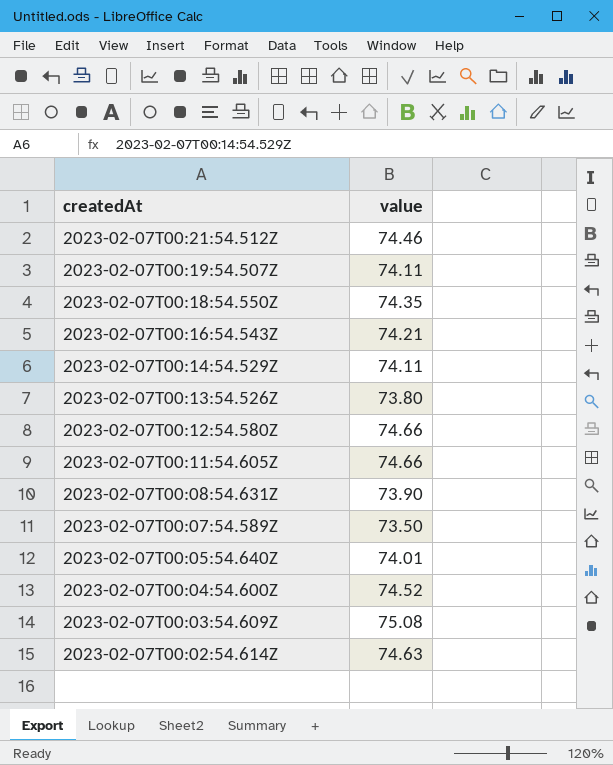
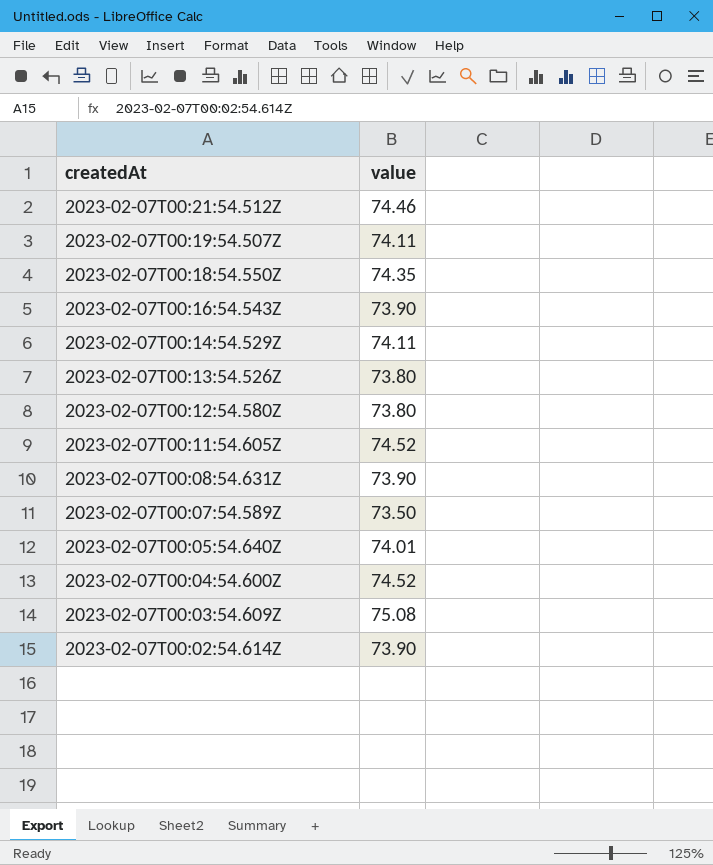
2023-02-07T00:16:54.543Z | value: 74.21 -> 73.90
2023-02-07T00:12:54.580Z | value: 74.66 -> 73.80
2023-02-07T00:11:54.605Z | value: 74.66 -> 74.52
2023-02-07T00:02:54.614Z | value: 74.63 -> 73.90

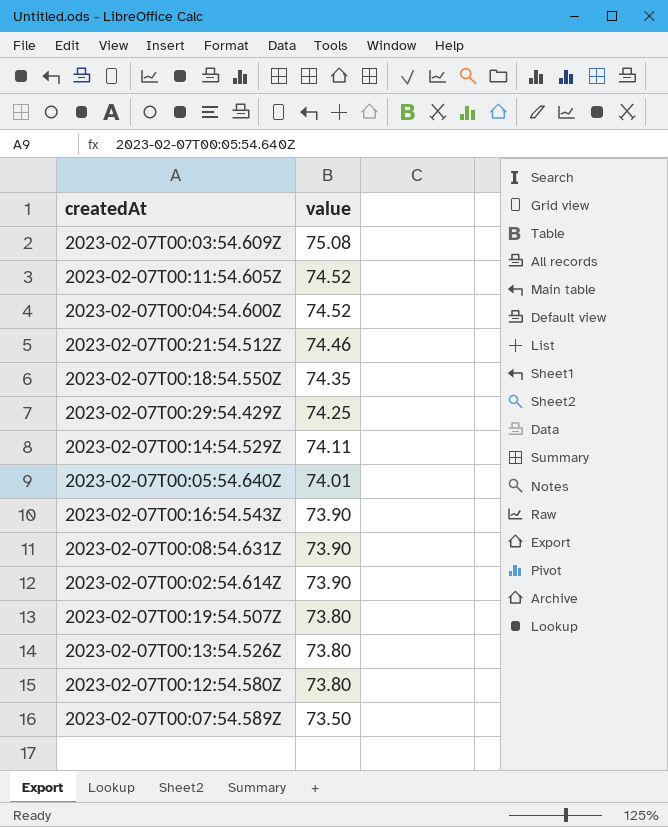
row order: createdAt descending -> value descending
row 2023-02-07T00:29:54.429Z: none -> 74.25
2023-02-07T00:19:54.507Z | value: 74.11 -> 73.80

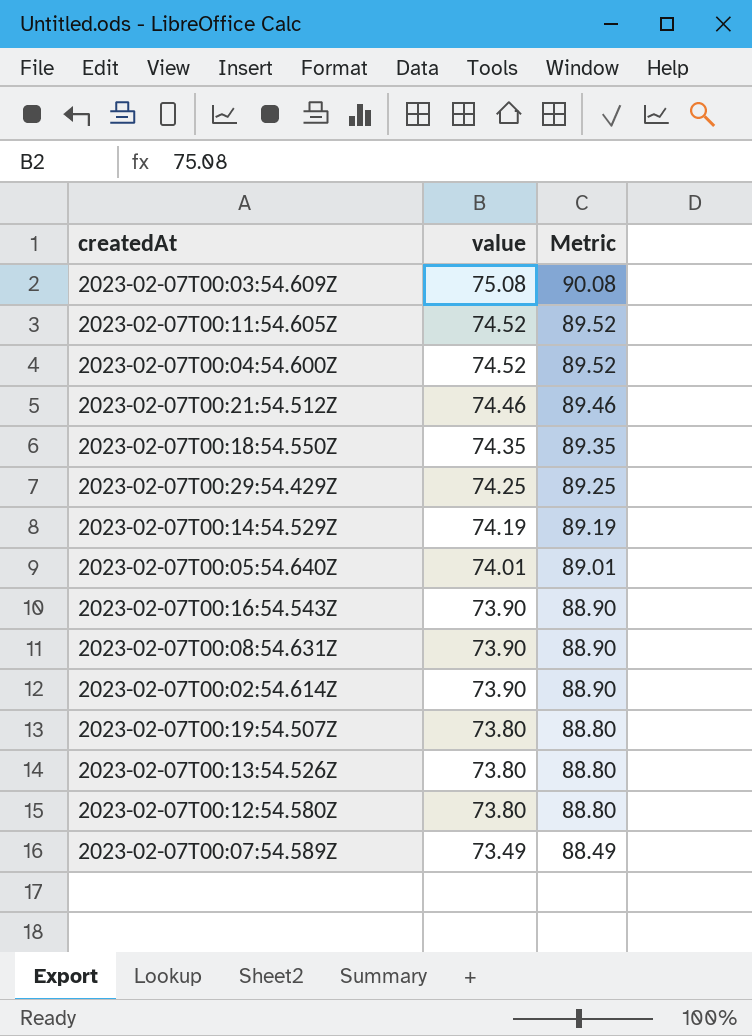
column Metric | formula: none -> [value] + 15
2023-02-07T00:14:54.529Z | value: 74.11 -> 74.19
2023-02-07T00:07:54.589Z | value: 73.50 -> 73.49

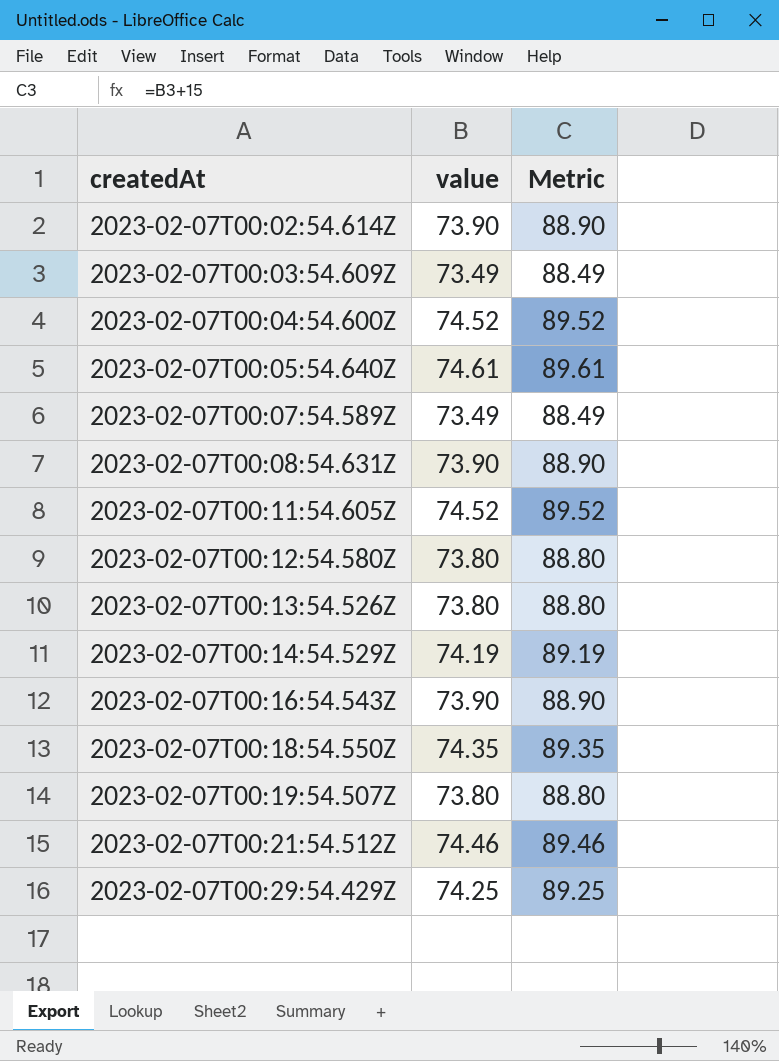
row order: value descending -> createdAt ascending
2023-02-07T00:03:54.609Z | value: 75.08 -> 73.49
2023-02-07T00:03:54.609Z | Metric: 90.08 -> 88.49
2023-02-07T00:05:54.640Z | value: 74.01 -> 74.61
2023-02-07T00:05:54.640Z | Metric: 89.01 -> 89.61

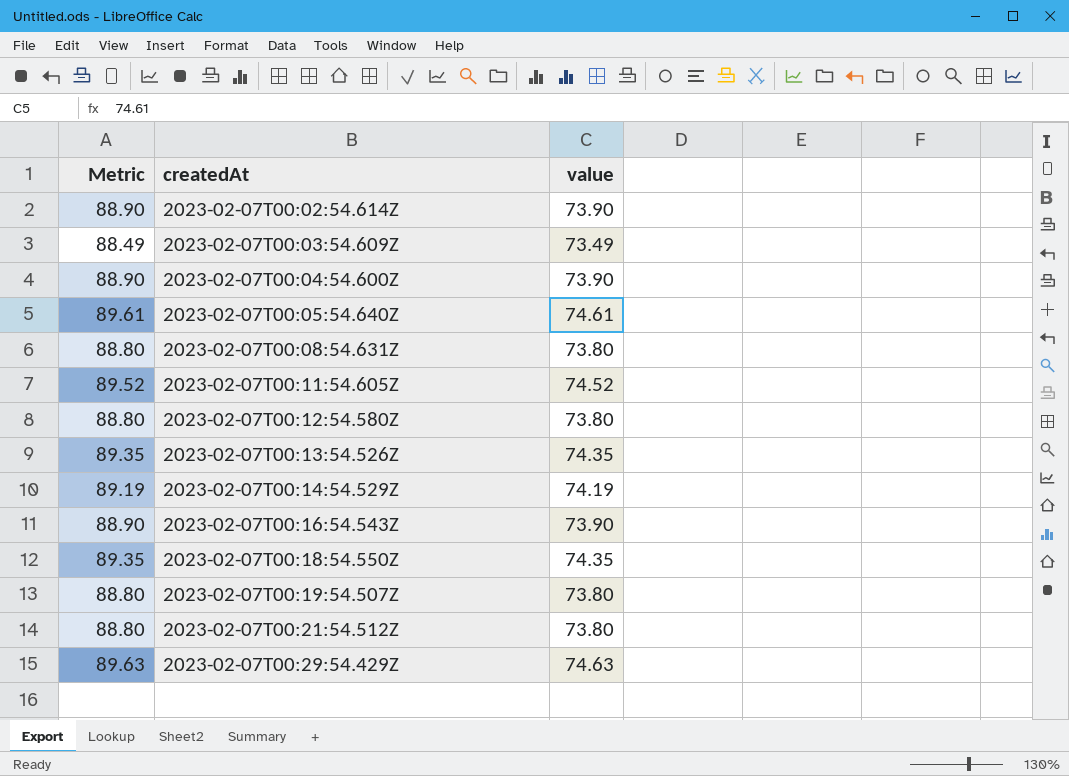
column Metric | position: 3 -> 1
row 2023-02-07T00:07:54.589Z: 73.49 | 88.49 -> none
2023-02-07T00:04:54.600Z | Metric: 89.52 -> 88.90
2023-02-07T00:04:54.600Z | value: 74.52 -> 73.90
2023-02-07T00:08:54.631Z | Metric: 88.90 -> 88.80
2023-02-07T00:08:54.631Z | value: 73.90 -> 73.80
2023-02-07T00:13:54.526Z | Metric: 88.80 -> 89.35
2023-02-07T00:13:54.526Z | value: 73.80 -> 74.35
2023-02-07T00:21:54.512Z | Metric: 89.46 -> 88.80
2023-02-07T00:21:54.512Z | value: 74.46 -> 73.80
2023-02-07T00:29:54.429Z | Metric: 89.25 -> 89.63
2023-02-07T00:29:54.429Z | value: 74.25 -> 74.63

